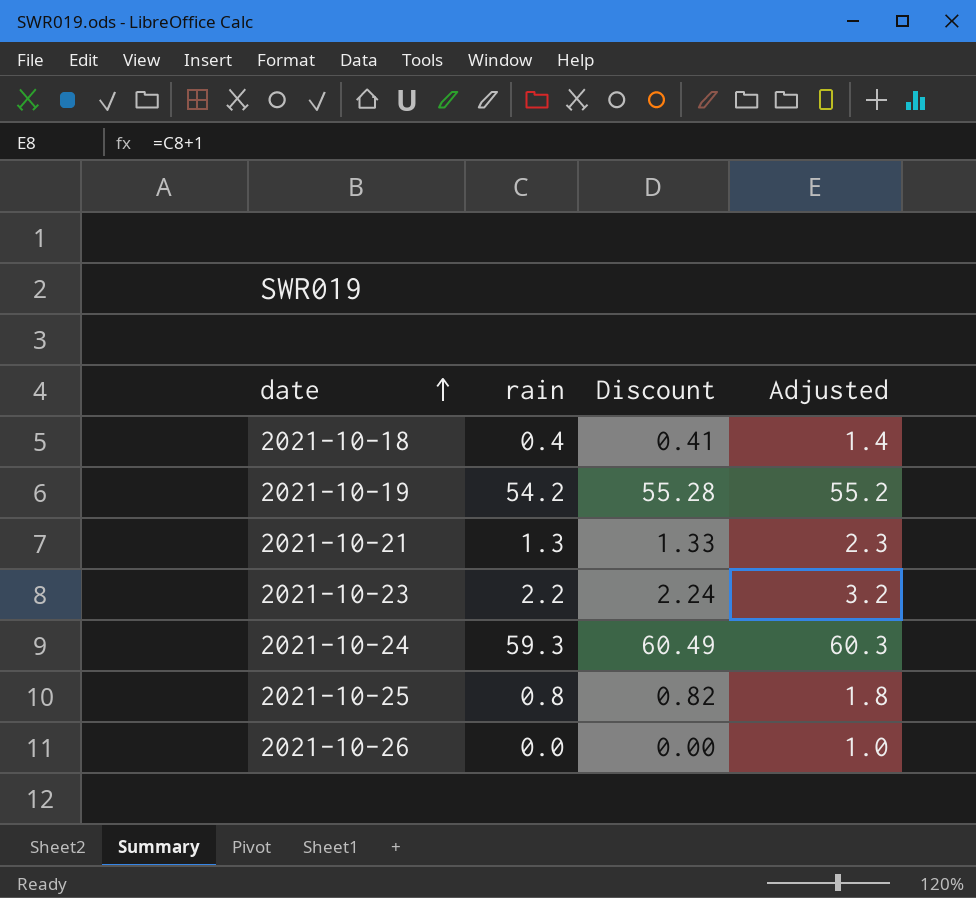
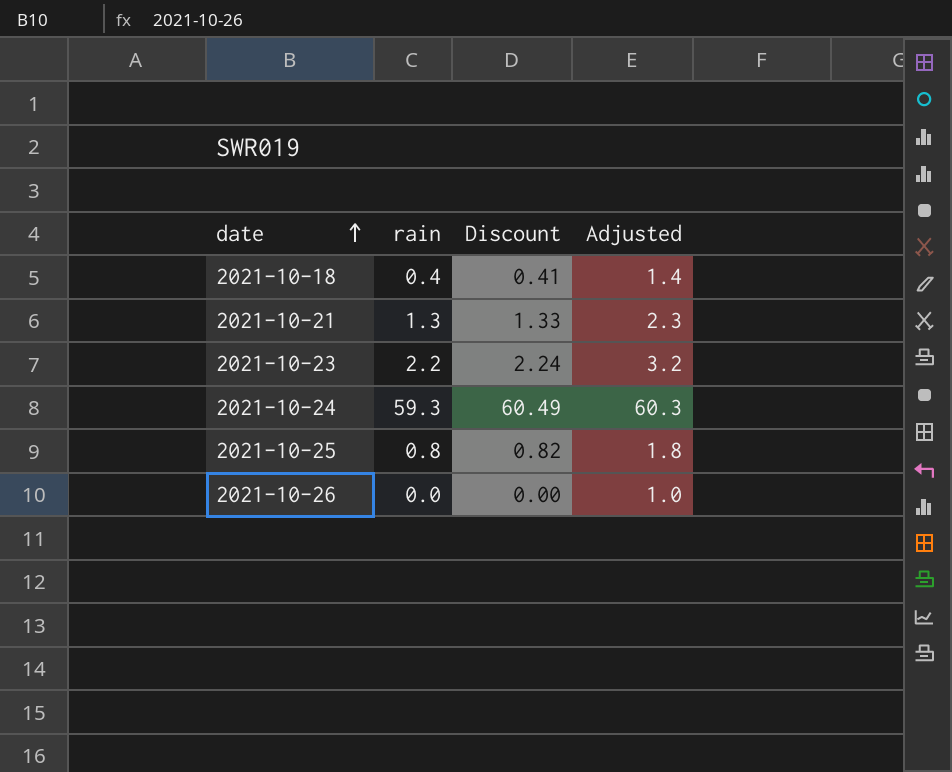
row 2021-10-19: 54.2 | 55.28 | 55.2 -> none

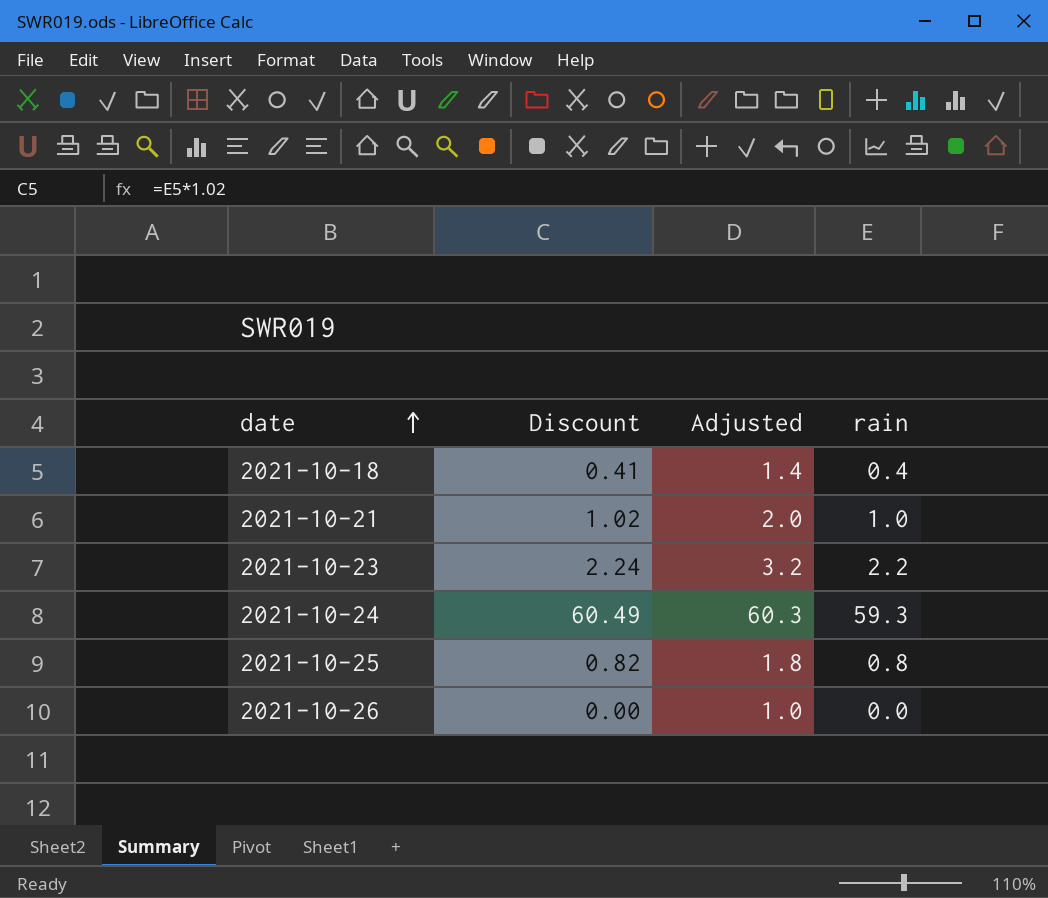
column rain | position: 2 -> 4
2021-10-21 | Discount: 1.33 -> 1.02
2021-10-21 | Adjusted: 2.3 -> 2.0
2021-10-21 | rain: 1.3 -> 1.0

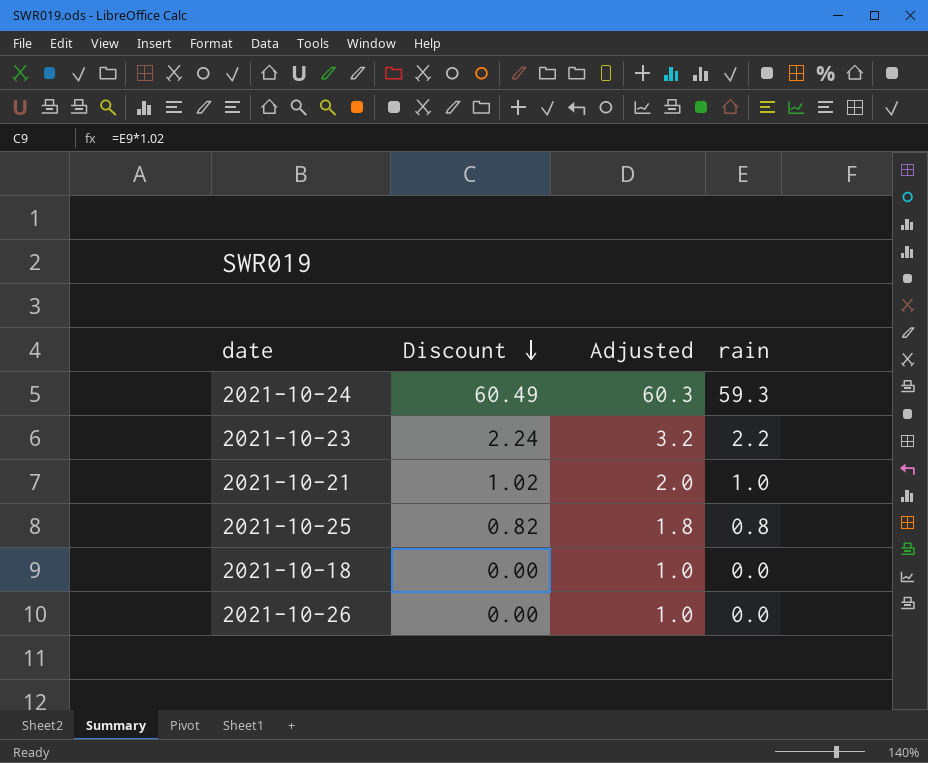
row order: date ascending -> Discount descending
2021-10-18 | Discount: 0.41 -> 0.00
2021-10-18 | Adjusted: 1.4 -> 1.0
2021-10-18 | rain: 0.4 -> 0.0

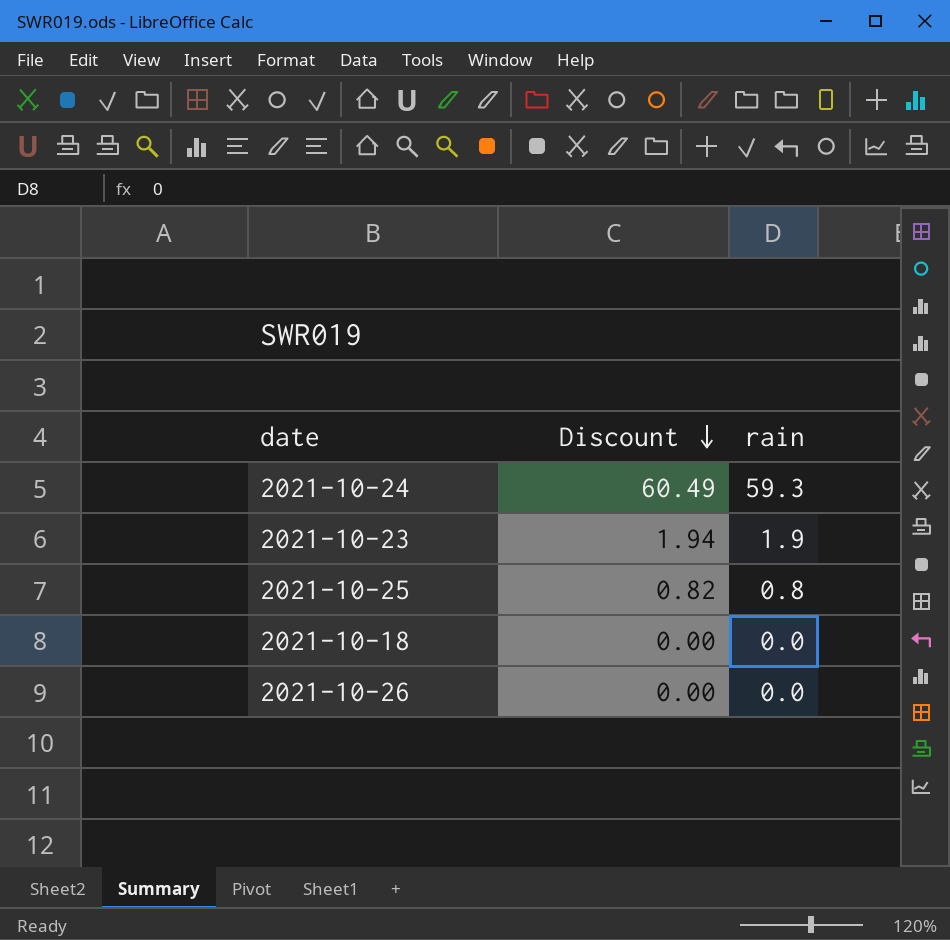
column Adjusted | formula: [rain] + 1 -> none
row 2021-10-21: 1.02 | 2.0 | 1.0 -> none
2021-10-23 | Discount: 2.24 -> 1.94
2021-10-23 | rain: 2.2 -> 1.9

